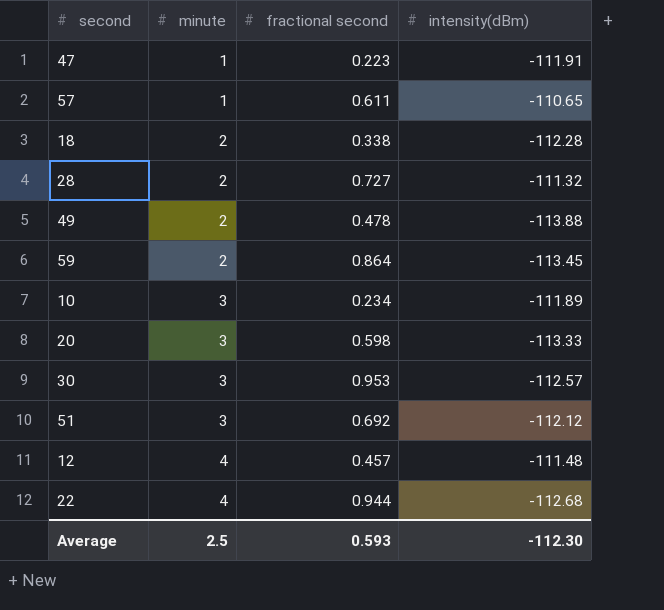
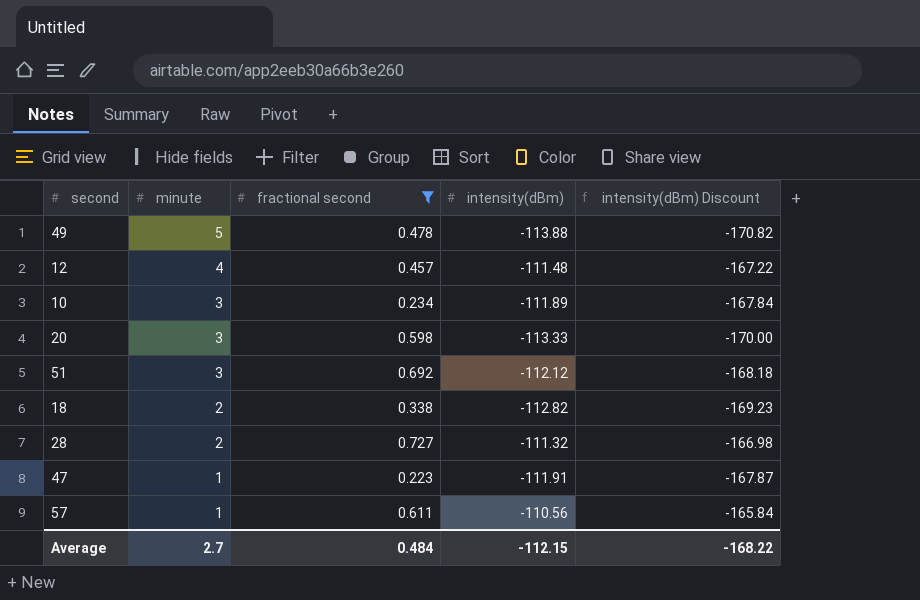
filter: none -> fractional second <= 0.727
row order: minute ascending -> minute descending
column intensity(dBm) Discount | formula: none -> [intensity(dBm)] * 1.5
49 | minute: 2 -> 5
18 | intensity(dBm): -112.28 -> -112.82
57 | intensity(dBm): -110.65 -> -110.56
Average | minute: 2.5 -> 2.7
Average | fractional second: 0.593 -> 0.484
Average | intensity(dBm): -112.30 -> -112.15

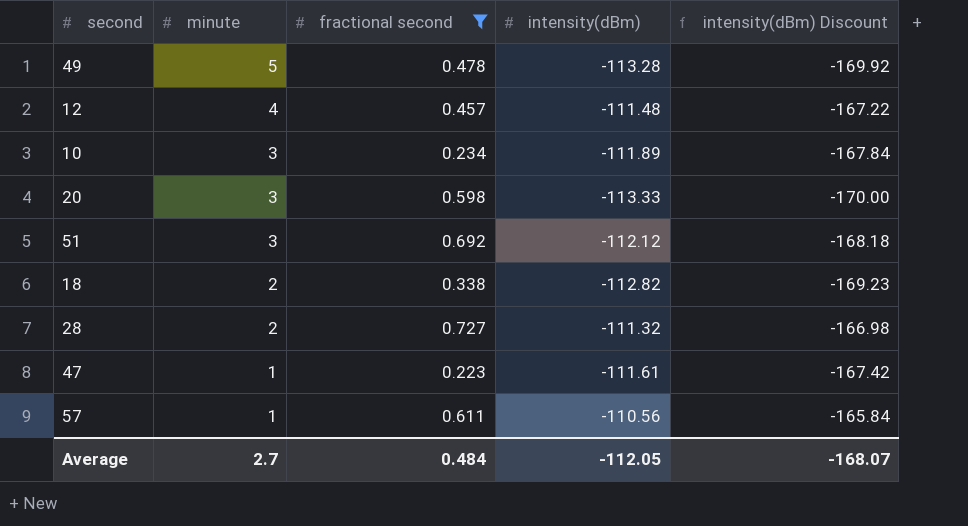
49 | intensity(dBm): -113.88 -> -113.28
49 | intensity(dBm) Discount: -170.82 -> -169.92
47 | intensity(dBm): -111.91 -> -111.61
47 | intensity(dBm) Discount: -167.87 -> -167.42
Average | intensity(dBm): -112.15 -> -112.05
Average | intensity(dBm) Discount: -168.22 -> -168.07

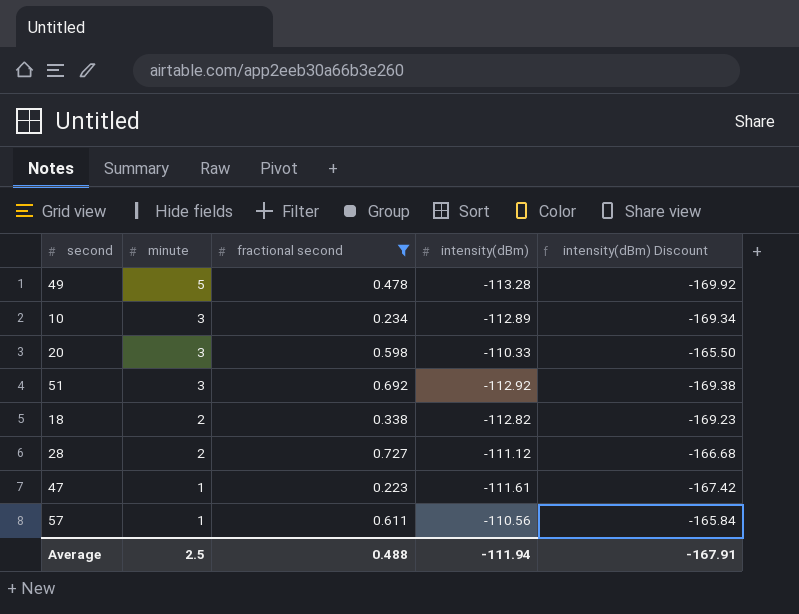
row 12: 4 | 0.457 | -111.48 | -167.22 -> none
10 | intensity(dBm): -111.89 -> -112.89
10 | intensity(dBm) Discount: -167.84 -> -169.34
20 | intensity(dBm): -113.33 -> -110.33
20 | intensity(dBm) Discount: -170.00 -> -165.50
51 | intensity(dBm): -112.12 -> -112.92
51 | intensity(dBm) Discount: -168.18 -> -169.38
28 | intensity(dBm): -111.32 -> -111.12
28 | intensity(dBm) Discount: -166.98 -> -166.68
Average | minute: 2.7 -> 2.5
Average | fractional second: 0.484 -> 0.488
Average | intensity(dBm): -112.05 -> -111.94
Average | intensity(dBm) Discount: -168.07 -> -167.91

